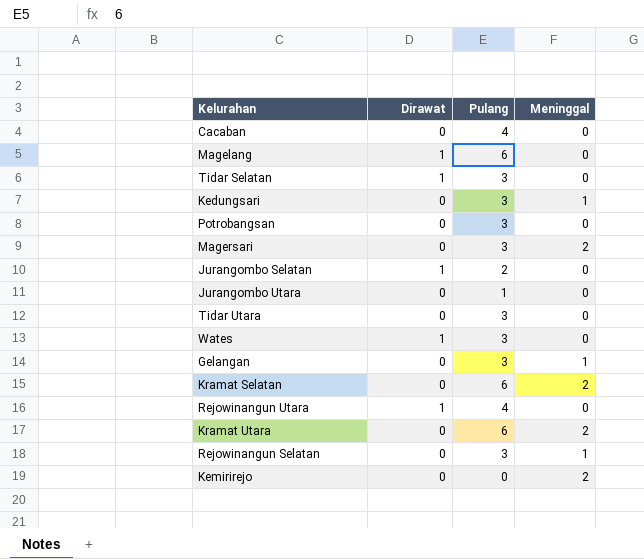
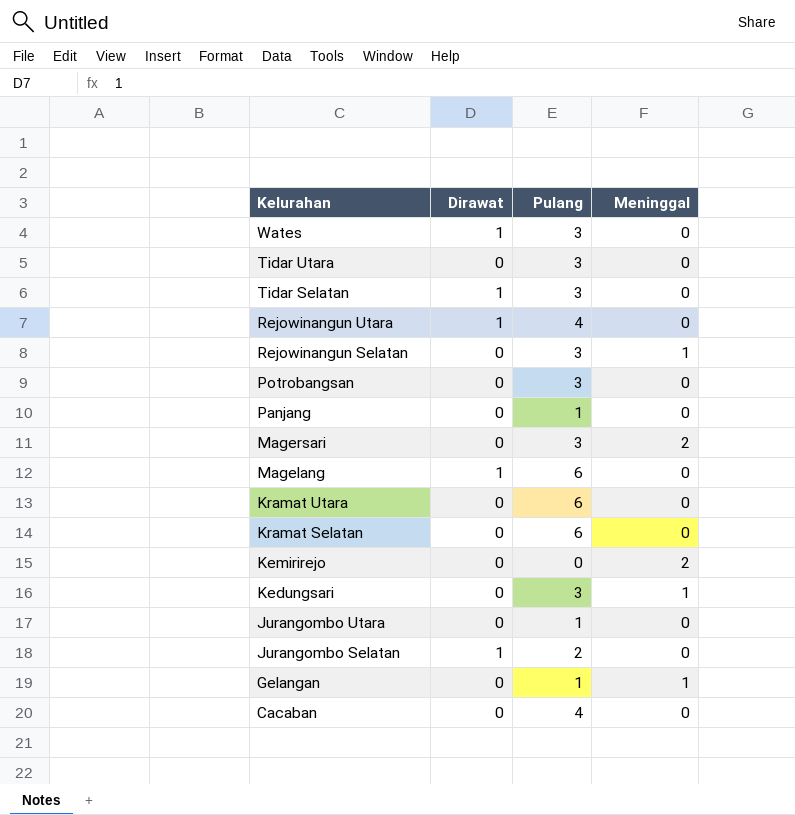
row order: none -> Kelurahan descending
row Panjang: none -> 0 | 1 | 0
Kramat Utara | Meninggal: 2 -> 0
Kramat Selatan | Meninggal: 2 -> 0
Gelangan | Pulang: 3 -> 1

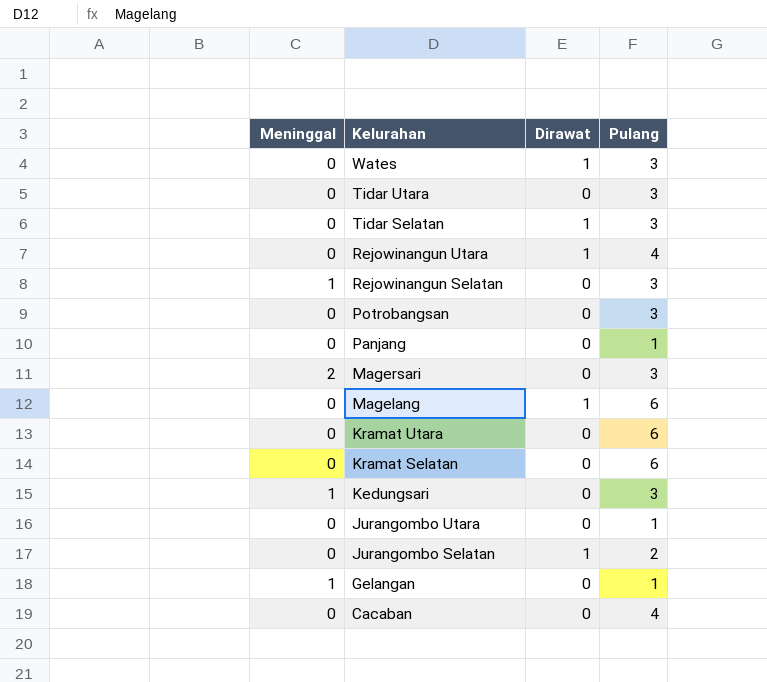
column Meninggal | position: 4 -> 1
row Kemirirejo: 0 | 0 | 2 -> none

